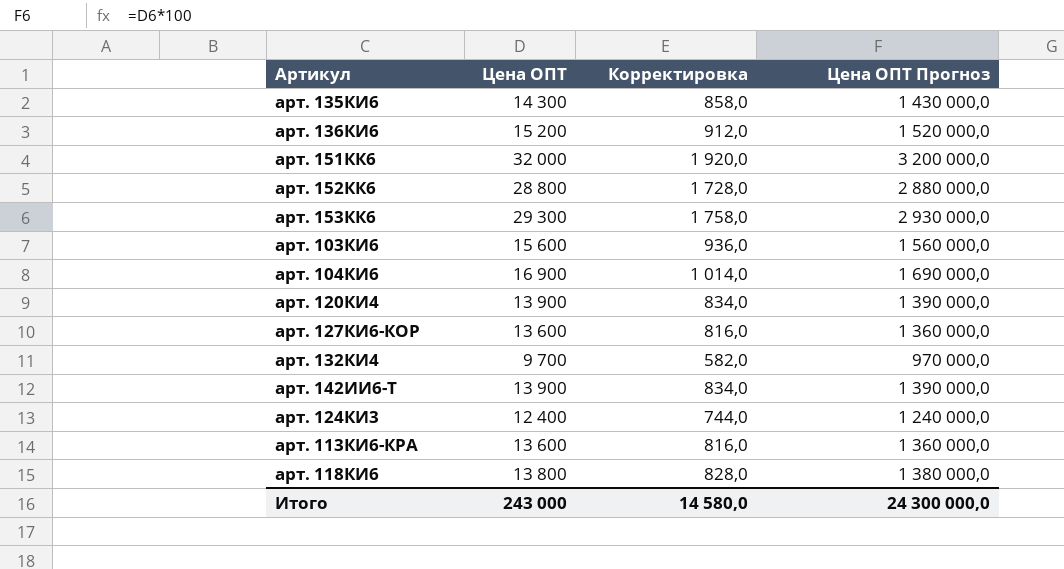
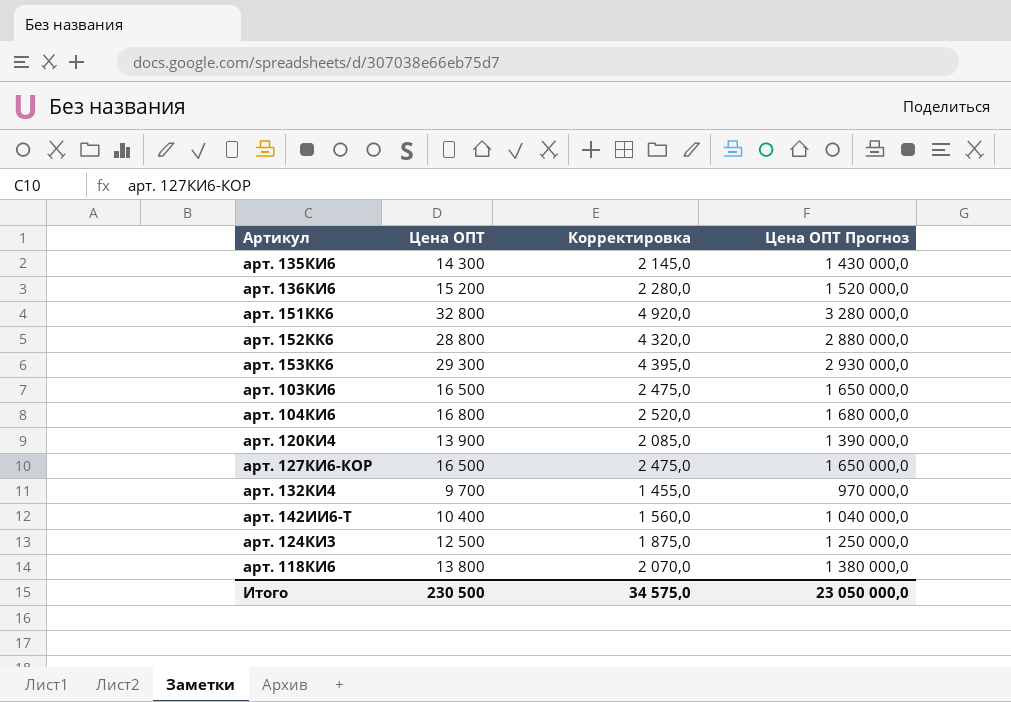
column Корректировка | formula: [Цена ОПТ] * 0,06 -> [Цена ОПТ] * 0,15
row арт. 113КИ6-КРА: 13 600 | 816,0 | 1 360 000,0 -> none
арт. 151КК6 | Цена ОПТ: 32 000 -> 32 800
арт. 151КК6 | Цена ОПТ Прогноз: 3 200 000,0 -> 3 280 000,0
арт. 103КИ6 | Цена ОПТ: 15 600 -> 16 500
арт. 103КИ6 | Цена ОПТ Прогноз: 1 560 000,0 -> 1 650 000,0
арт. 104КИ6 | Цена ОПТ: 16 900 -> 16 800
арт. 104КИ6 | Цена ОПТ Прогноз: 1 690 000,0 -> 1 680 000,0
арт. 127КИ6-КОР | Цена ОПТ: 13 600 -> 16 500
арт. 127КИ6-КОР | Цена ОПТ Прогноз: 1 360 000,0 -> 1 650 000,0
арт. 142ИИ6-Т | Цена ОПТ: 13 900 -> 10 400
арт. 142ИИ6-Т | Цена ОПТ Прогноз: 1 390 000,0 -> 1 040 000,0
арт. 124КИ3 | Цена ОПТ: 12 400 -> 12 500
арт. 124КИ3 | Цена ОПТ Прогноз: 1 240 000,0 -> 1 250 000,0
Итого | Цена ОПТ: 243 000 -> 230 500
Итого | Корректировка: 14 580,0 -> 34 575,0
Итого | Цена ОПТ Прогноз: 24 300 000,0 -> 23 050 000,0

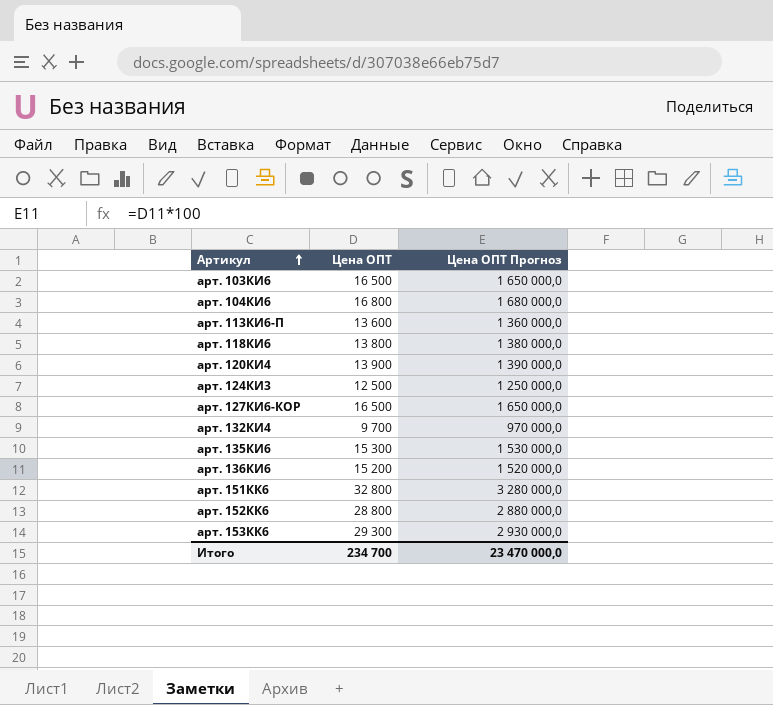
row order: none -> Артикул ascending
column Корректировка | formula: [Цена ОПТ] * 0,15 -> none
row арт. 142ИИ6-Т: 10 400 | 1 560,0 | 1 040 000,0 -> none
row арт. 113КИ6-П: none -> 13 600 | 1 360 000,0
арт. 135КИ6 | Цена ОПТ: 14 300 -> 15 300
арт. 135КИ6 | Цена ОПТ Прогноз: 1 430 000,0 -> 1 530 000,0
Итого | Цена ОПТ: 230 500 -> 234 700
Итого | Цена ОПТ Прогноз: 23 050 000,0 -> 23 470 000,0

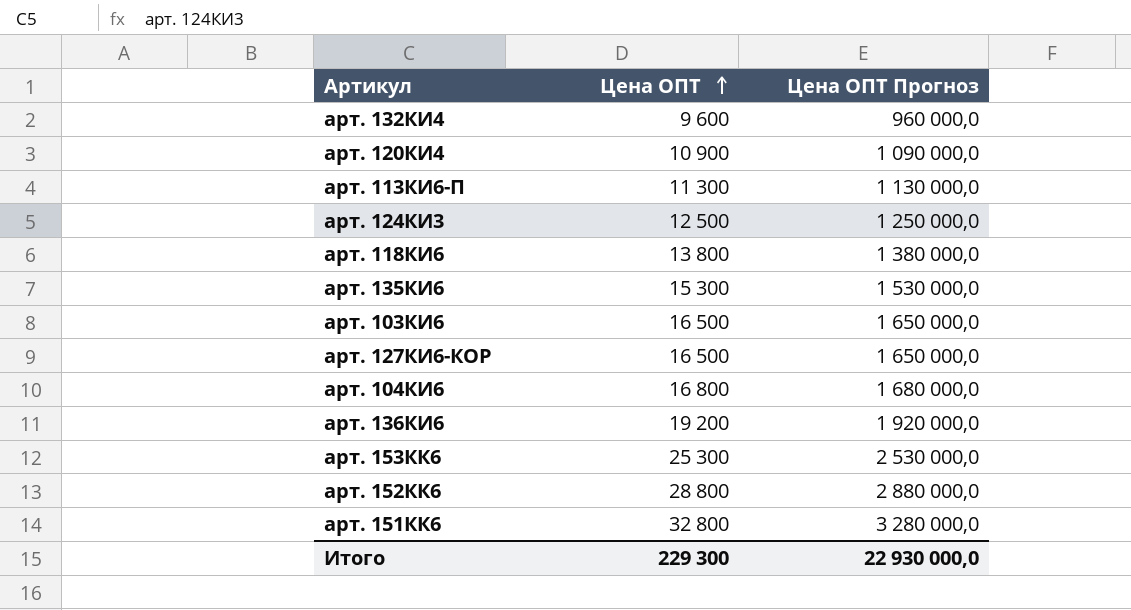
row order: Артикул ascending -> Цена ОПТ ascending
арт. 132КИ4 | Цена ОПТ: 9 700 -> 9 600
арт. 132КИ4 | Цена ОПТ Прогноз: 970 000,0 -> 960 000,0
арт. 120КИ4 | Цена ОПТ: 13 900 -> 10 900
арт. 120КИ4 | Цена ОПТ Прогноз: 1 390 000,0 -> 1 090 000,0
арт. 113КИ6-П | Цена ОПТ: 13 600 -> 11 300
арт. 113КИ6-П | Цена ОПТ Прогноз: 1 360 000,0 -> 1 130 000,0
арт. 136КИ6 | Цена ОПТ: 15 200 -> 19 200
арт. 136КИ6 | Цена ОПТ Прогноз: 1 520 000,0 -> 1 920 000,0
арт. 153КК6 | Цена ОПТ: 29 300 -> 25 300
арт. 153КК6 | Цена ОПТ Прогноз: 2 930 000,0 -> 2 530 000,0
Итого | Цена ОПТ: 234 700 -> 229 300
Итого | Цена ОПТ Прогноз: 23 470 000,0 -> 22 930 000,0

